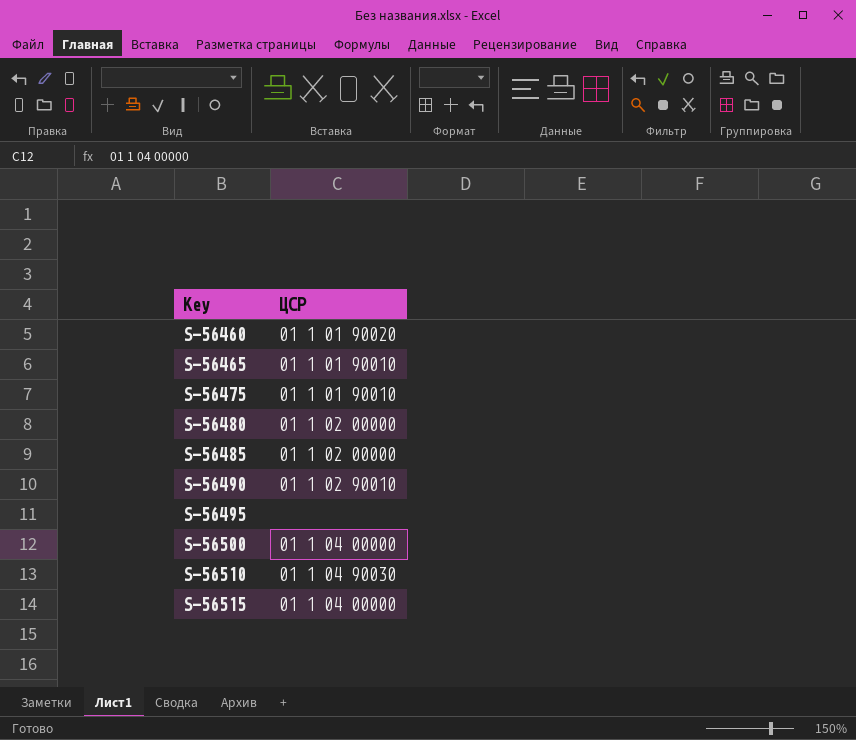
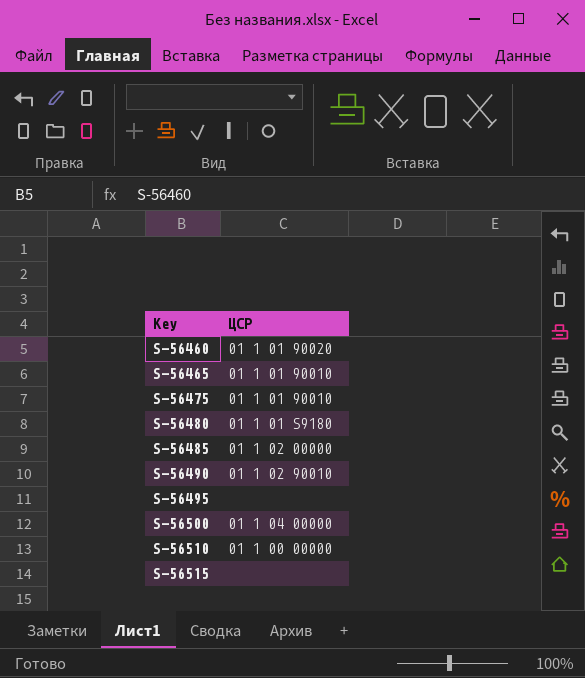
S-56480 | ЦСР: 01 1 02 00000 -> 01 1 01 S9180
S-56510 | ЦСР: 01 1 04 90030 -> 01 1 00 00000
S-56515 | ЦСР: 01 1 04 00000 -> none

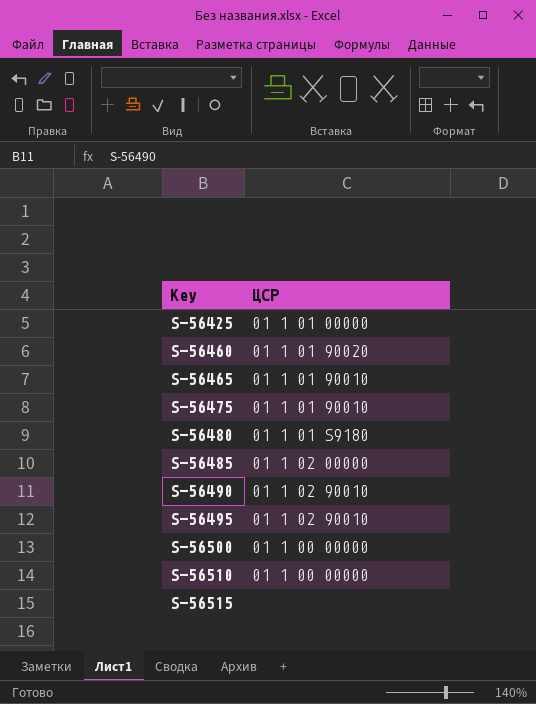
row S-56425: none -> 01 1 01 00000
S-56495 | ЦСР: none -> 01 1 02 90010
S-56500 | ЦСР: 01 1 04 00000 -> 01 1 00 00000

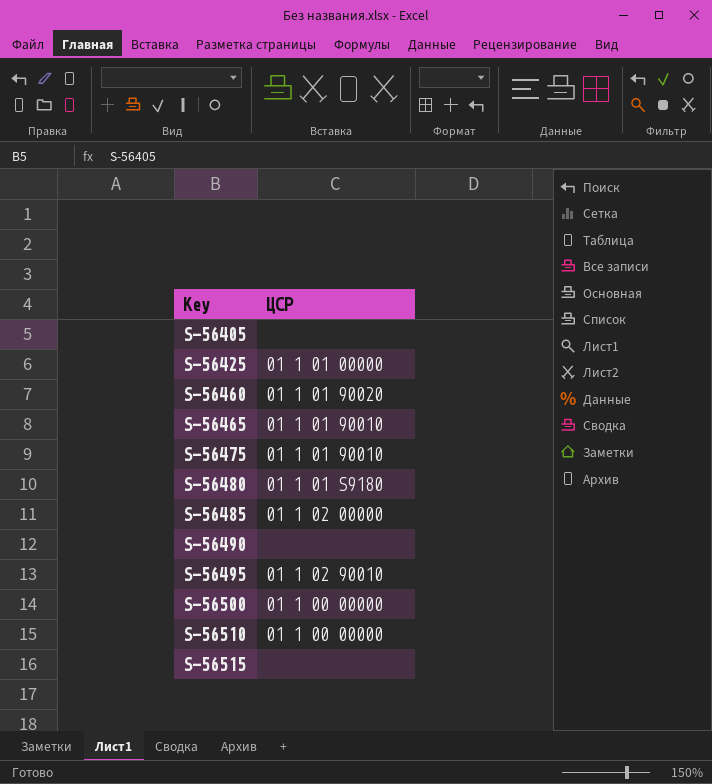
row S-56405: none -> none
S-56490 | ЦСР: 01 1 02 90010 -> none

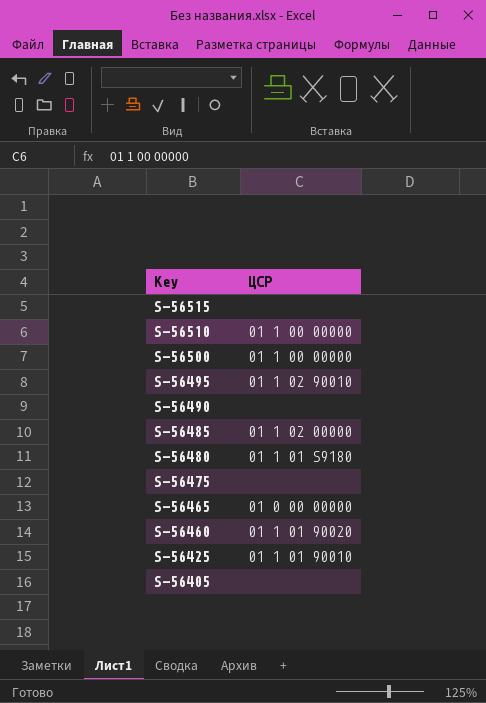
row order: Key ascending -> Key descending
S-56475 | ЦСР: 01 1 01 90010 -> none
S-56465 | ЦСР: 01 1 01 90010 -> 01 0 00 00000
S-56425 | ЦСР: 01 1 01 00000 -> 01 1 01 90010

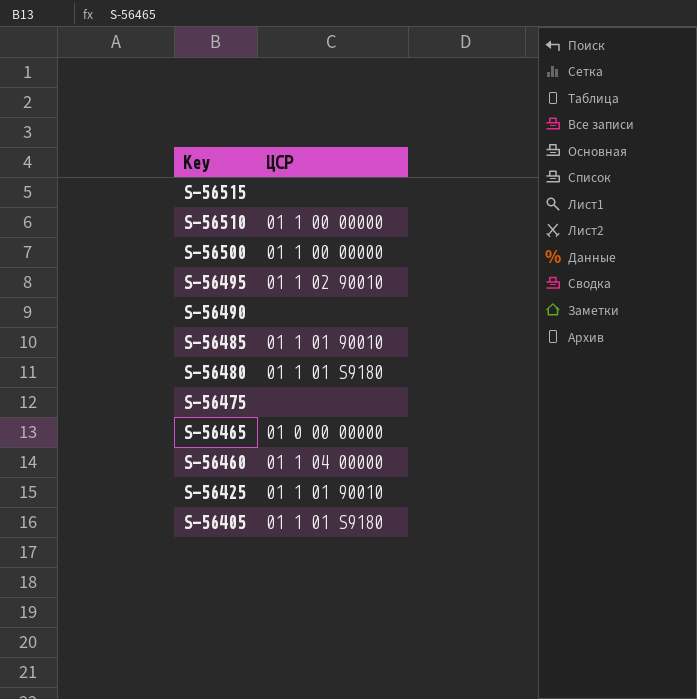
S-56485 | ЦСР: 01 1 02 00000 -> 01 1 01 90010
S-56460 | ЦСР: 01 1 01 90020 -> 01 1 04 00000
S-56405 | ЦСР: none -> 01 1 01 S9180

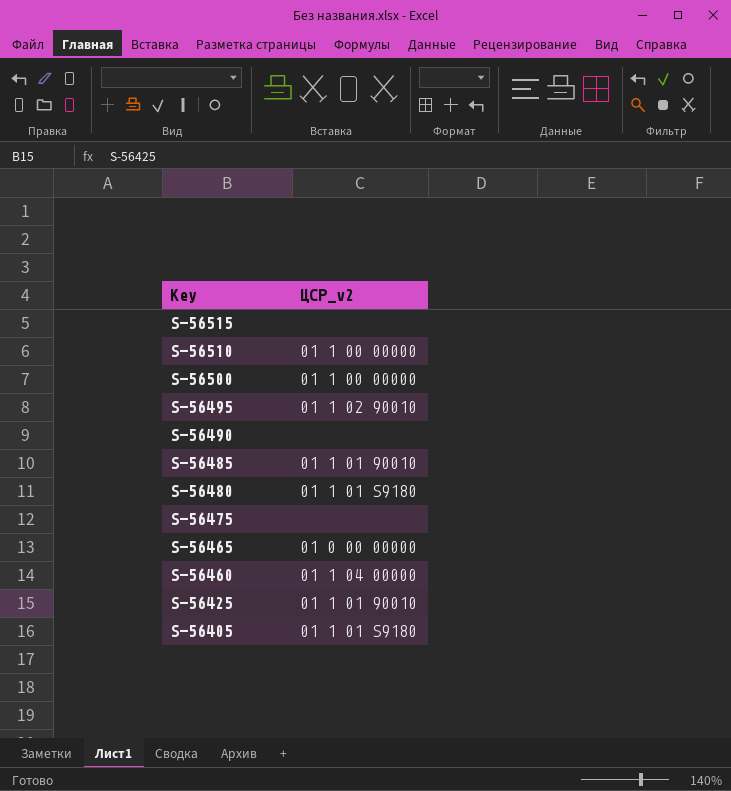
column name: ЦСР -> ЦСР_v2

